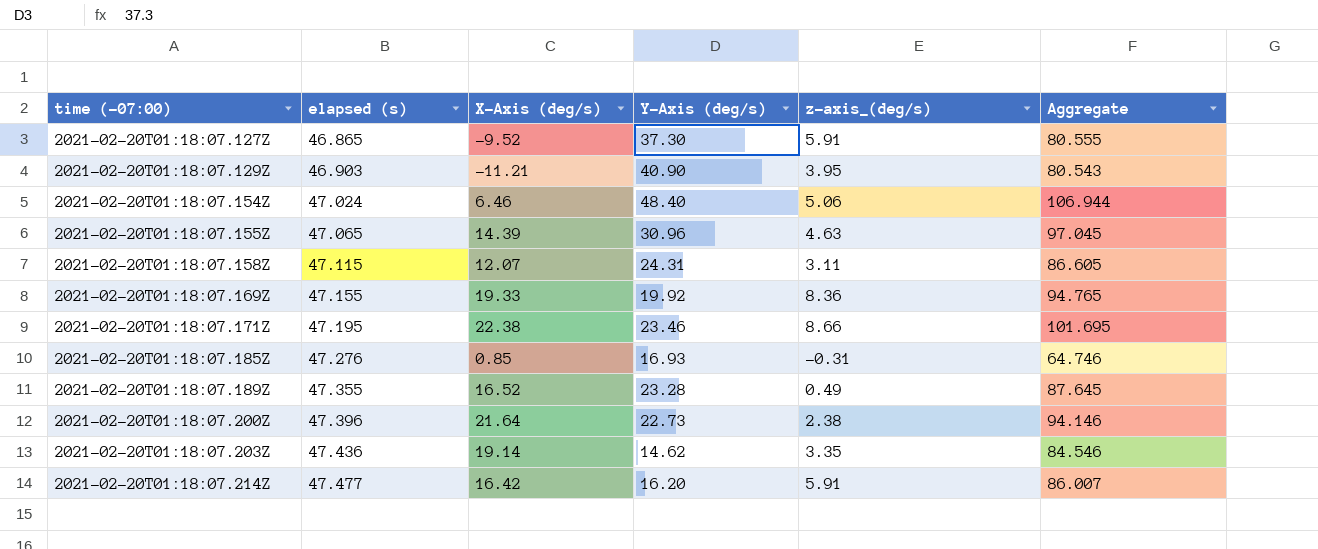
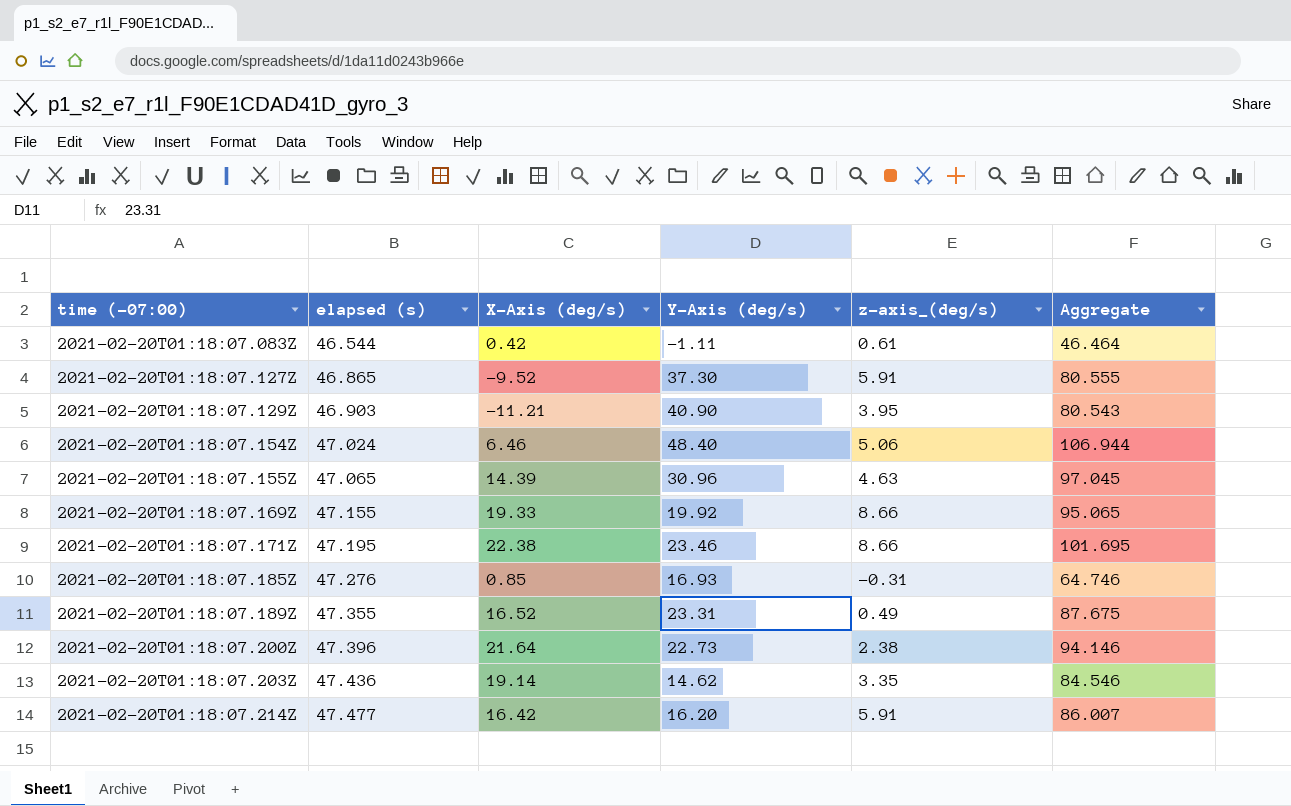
row 2021-02-20T01:18:07.158Z: 47.115 | 12.07 | 24.31 | 3.11 | 86.605 -> none
row 2021-02-20T01:18:07.083Z: none -> 46.544 | 0.42 | -1.11 | 0.61 | 46.464
2021-02-20T01:18:07.169Z | z-axis_(deg/s): 8.36 -> 8.66
2021-02-20T01:18:07.169Z | Aggregate: 94.765 -> 95.065
2021-02-20T01:18:07.189Z | Y-Axis (deg/s): 23.28 -> 23.31
2021-02-20T01:18:07.189Z | Aggregate: 87.645 -> 87.675

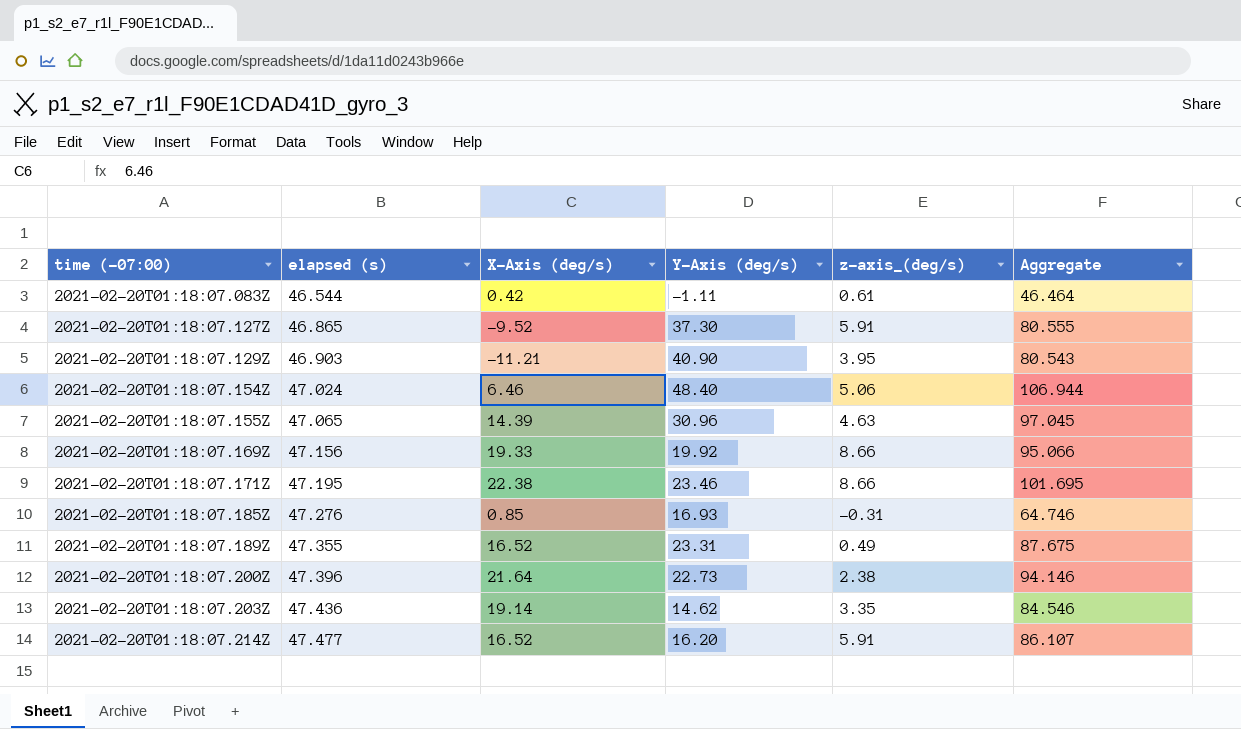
2021-02-20T01:18:07.169Z | elapsed (s): 47.155 -> 47.156
2021-02-20T01:18:07.169Z | Aggregate: 95.065 -> 95.066
2021-02-20T01:18:07.214Z | X-Axis (deg/s): 16.42 -> 16.52
2021-02-20T01:18:07.214Z | Aggregate: 86.007 -> 86.107

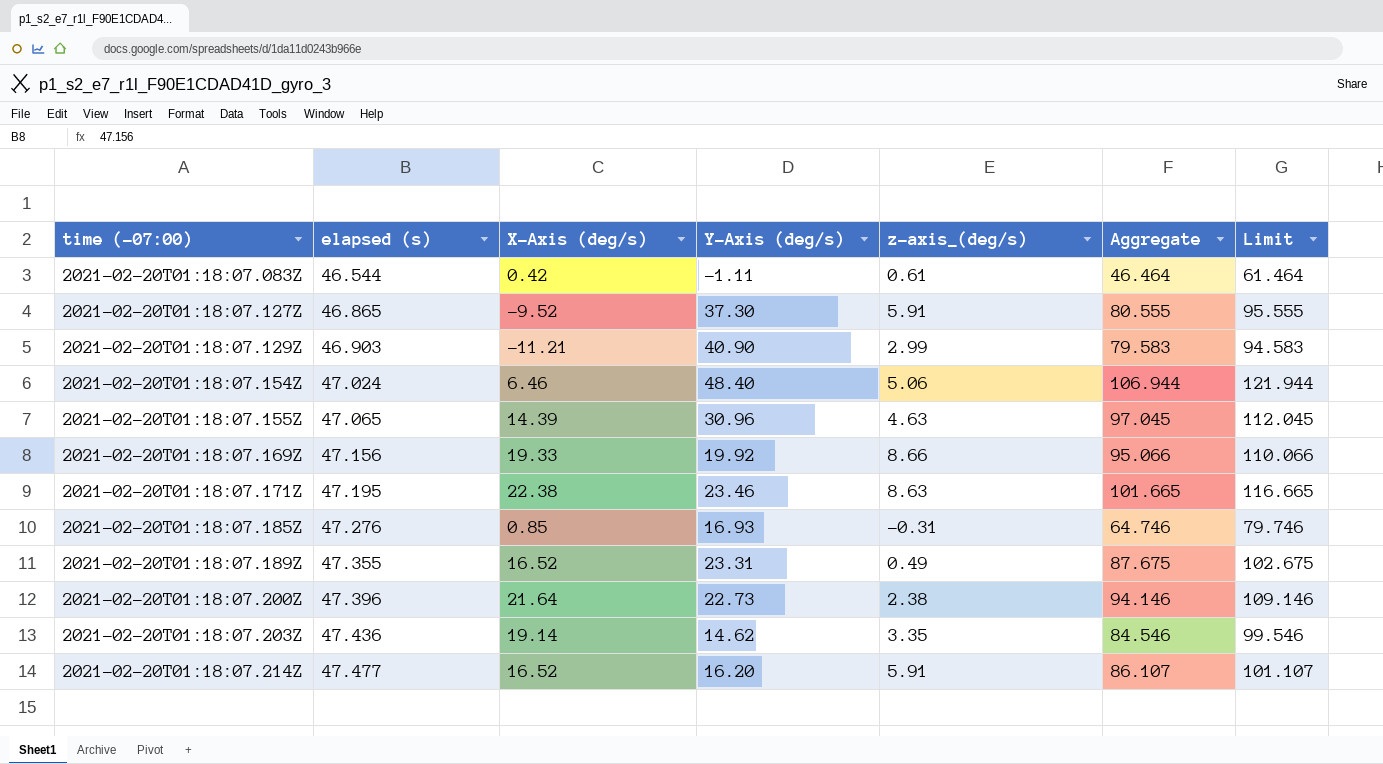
column Limit | formula: none -> [Aggregate] + 15
2021-02-20T01:18:07.129Z | z-axis_(deg/s): 3.95 -> 2.99
2021-02-20T01:18:07.129Z | Aggregate: 80.543 -> 79.583
2021-02-20T01:18:07.171Z | z-axis_(deg/s): 8.66 -> 8.63
2021-02-20T01:18:07.171Z | Aggregate: 101.695 -> 101.665

